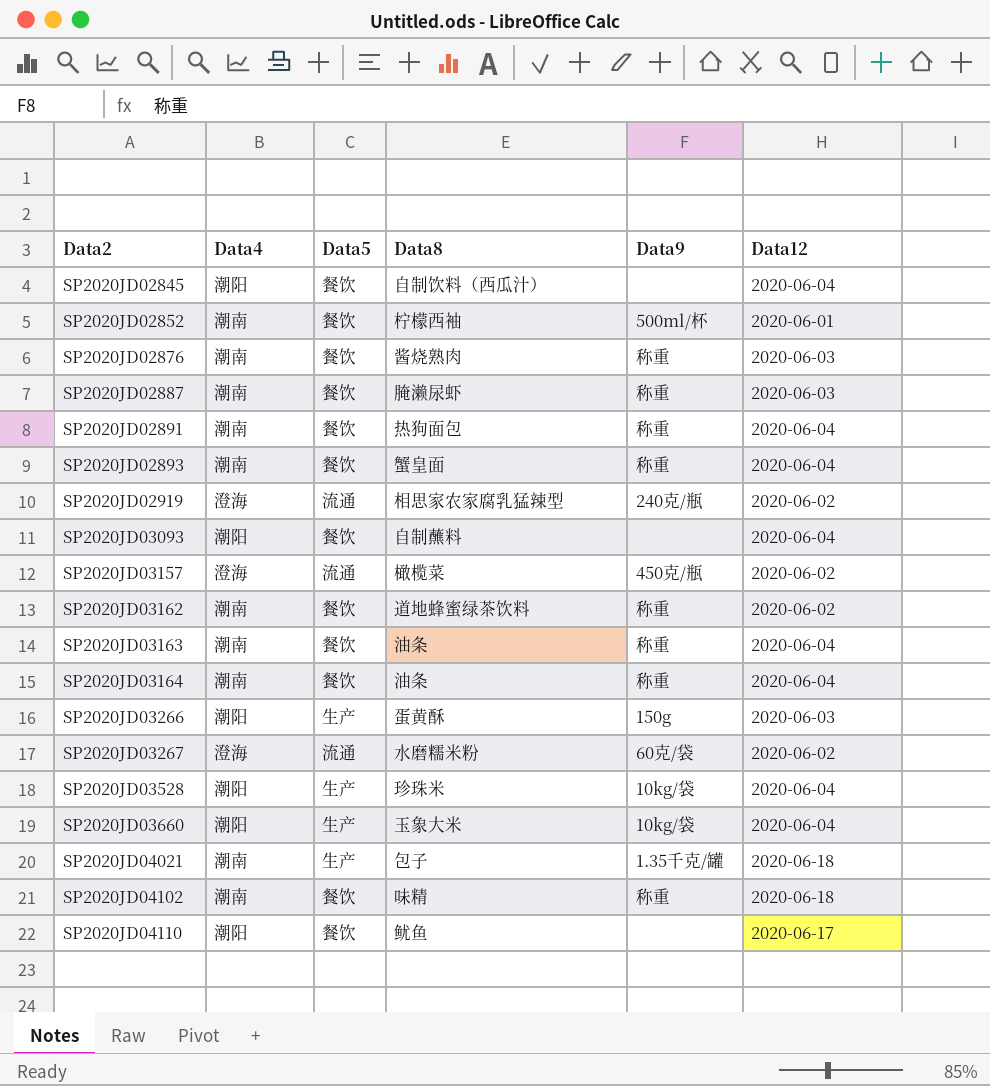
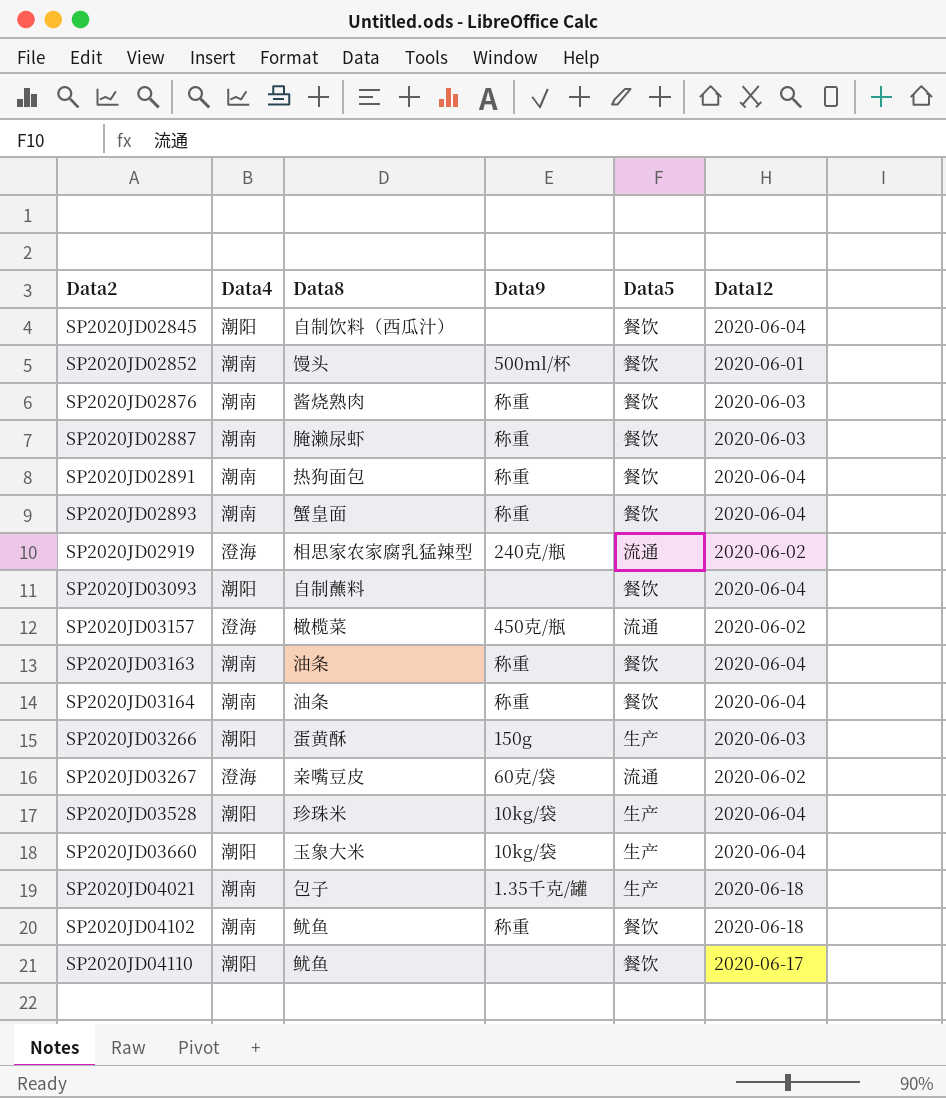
column Data5 | position: 3 -> 5
row SP2020JD03162: 潮南 | 餐饮 | 道地蜂蜜绿茶饮料 | 称重 | 2020-06-02 -> none
SP2020JD02852 | Data8: 柠檬西袖 -> 馒头
SP2020JD03267 | Data8: 水磨糯米粉 -> 亲嘴豆皮
SP2020JD04102 | Data8: 味精 -> 鱿鱼

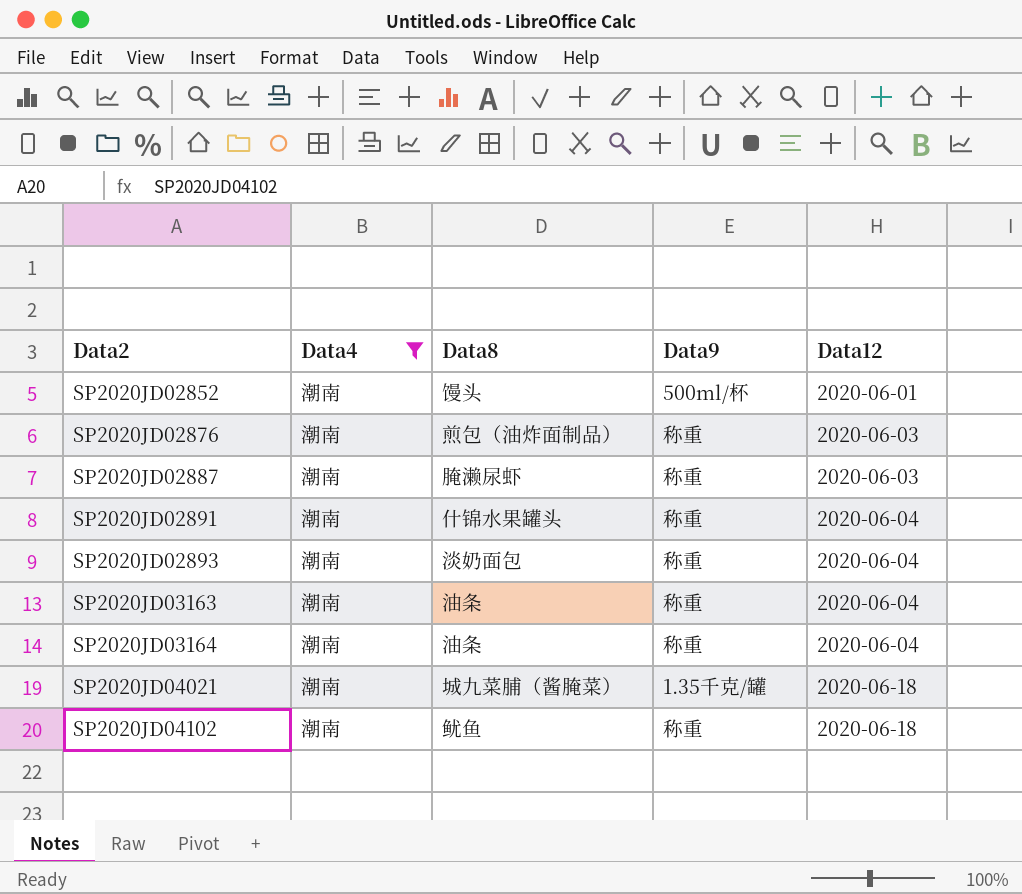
filter: none -> Data4 = 潮南
column Data5 | position: 5 -> none
SP2020JD02876 | Data8: 酱烧熟肉 -> 煎包（油炸面制品）
SP2020JD02891 | Data8: 热狗面包 -> 什锦水果罐头
SP2020JD02893 | Data8: 蟹皇面 -> 淡奶面包
SP2020JD04021 | Data8: 包子 -> 城九菜脯（酱腌菜）

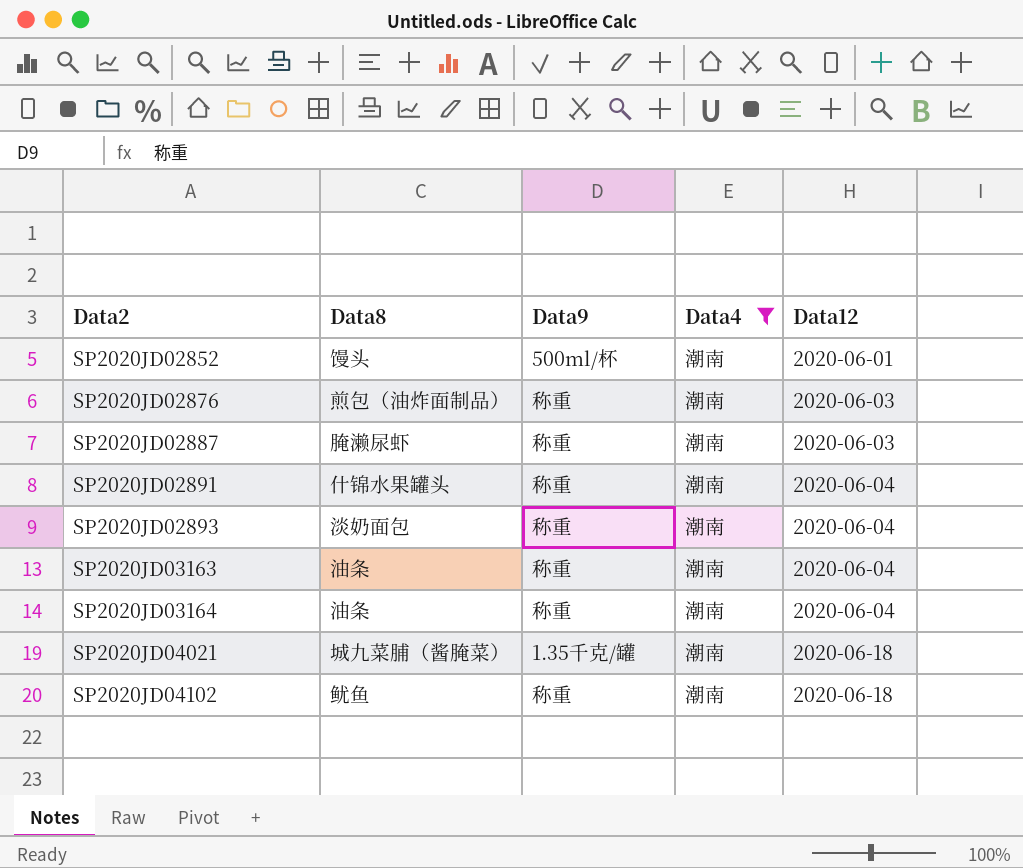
column Data4 | position: 2 -> 4

